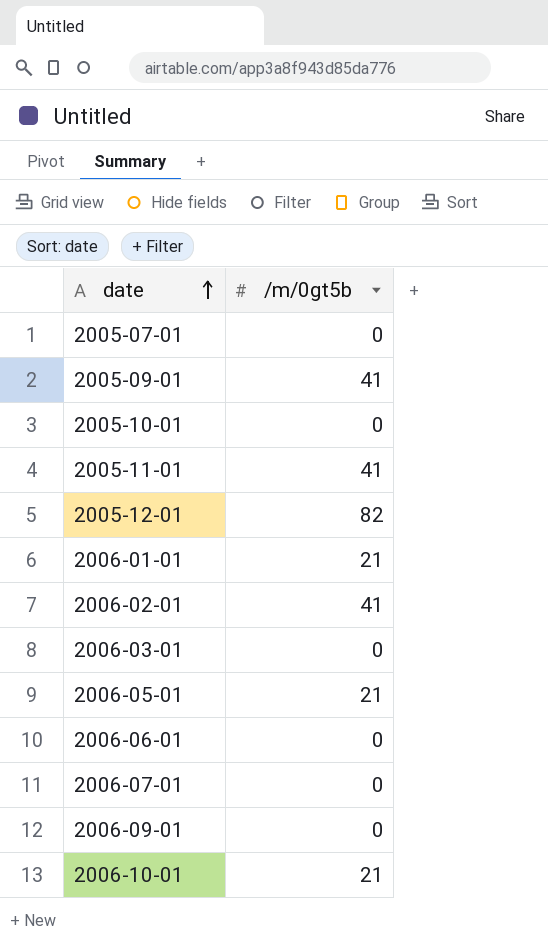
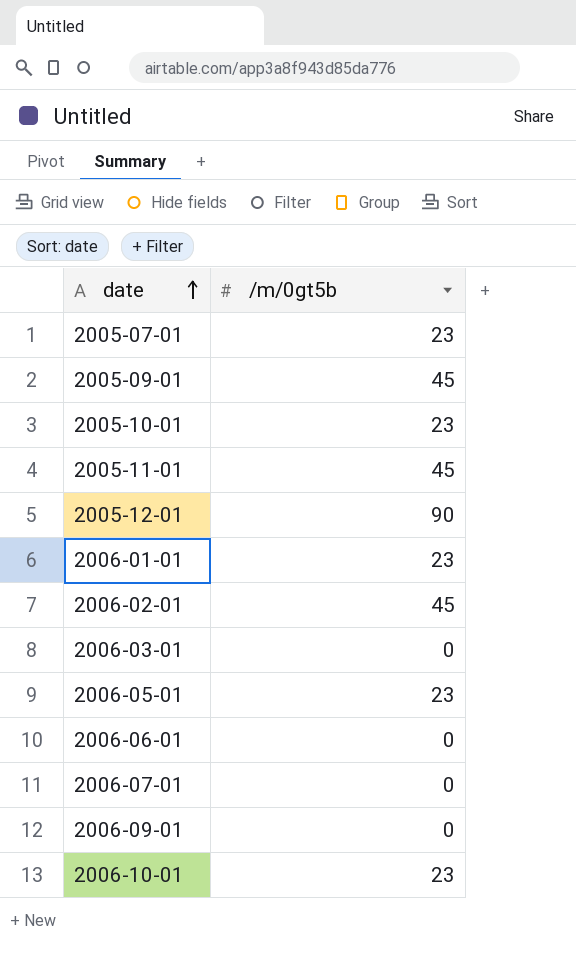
2005-07-01 | /m/0gt5b: 0 -> 23
2005-09-01 | /m/0gt5b: 41 -> 45
2005-10-01 | /m/0gt5b: 0 -> 23
2005-11-01 | /m/0gt5b: 41 -> 45
2005-12-01 | /m/0gt5b: 82 -> 90
2006-01-01 | /m/0gt5b: 21 -> 23
2006-02-01 | /m/0gt5b: 41 -> 45
2006-05-01 | /m/0gt5b: 21 -> 23
2006-10-01 | /m/0gt5b: 21 -> 23

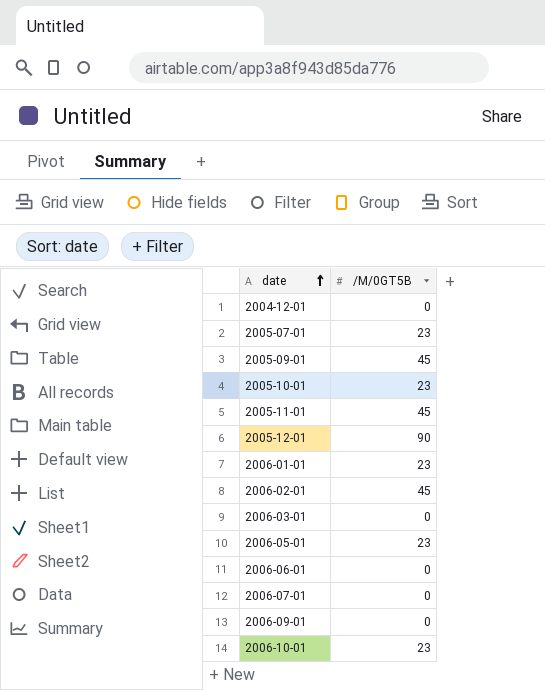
column name: /m/0gt5b -> /M/0GT5B
row 2004-12-01: none -> 0

